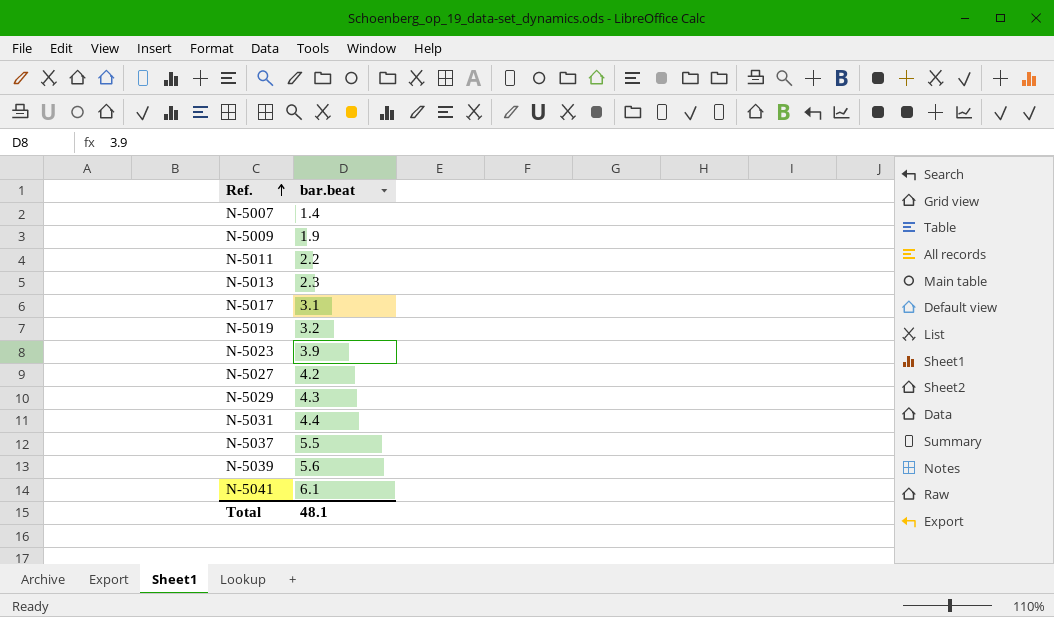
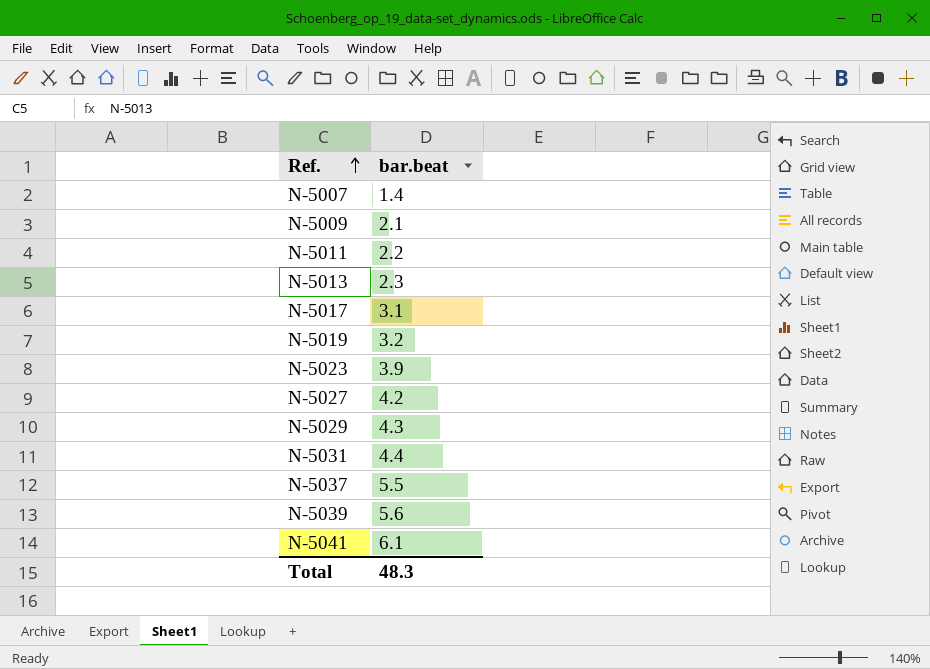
N-5009 | bar.beat: 1.9 -> 2.1
Total | bar.beat: 48.1 -> 48.3

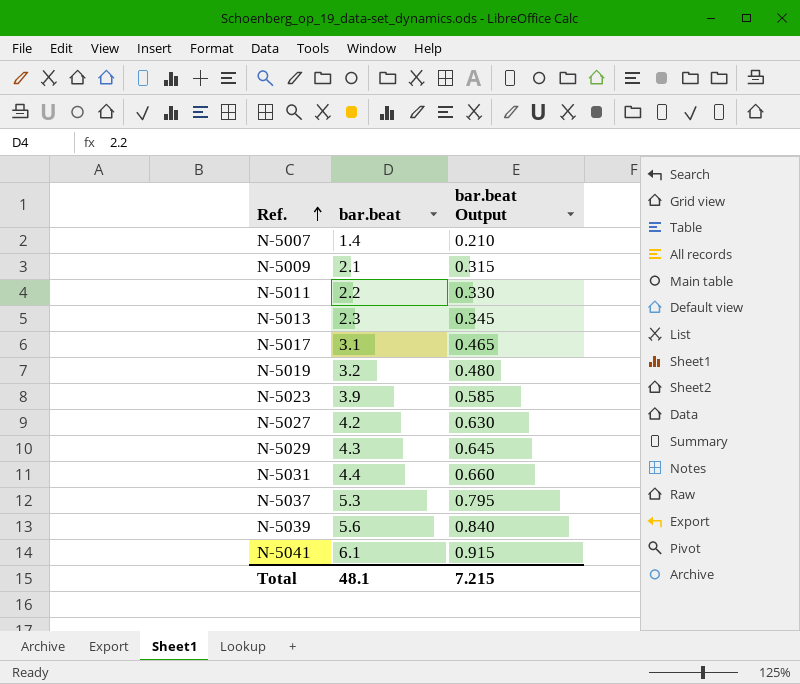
column bar.beat Output | formula: none -> [bar.beat] * 0.15
N-5037 | bar.beat: 5.5 -> 5.3
Total | bar.beat: 48.3 -> 48.1

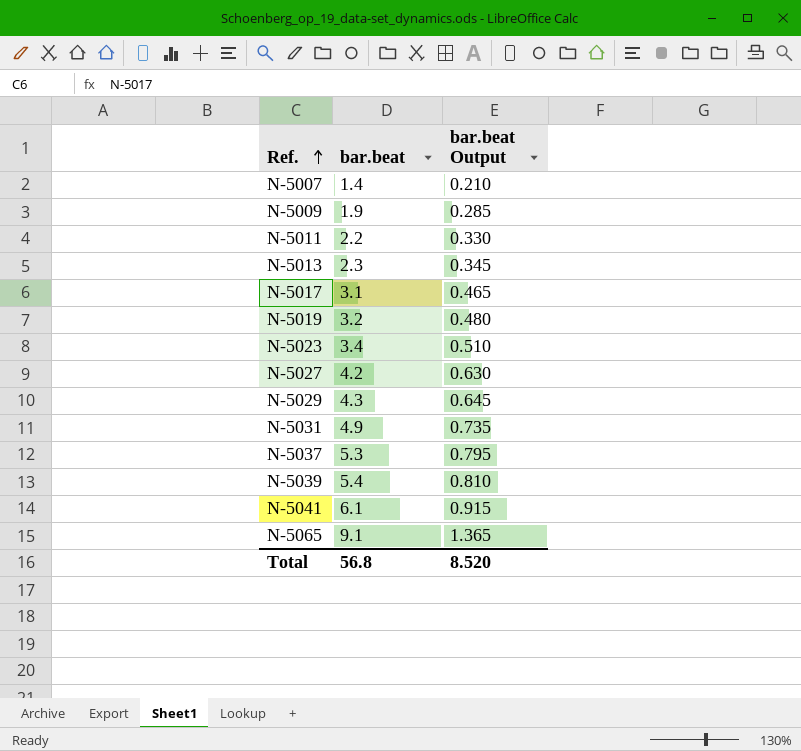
N-5009 | bar.beat: 2.1 -> 1.9
N-5009 | bar.beat Output: 0.315 -> 0.285
N-5023 | bar.beat: 3.9 -> 3.4
N-5023 | bar.beat Output: 0.585 -> 0.510
N-5031 | bar.beat: 4.4 -> 4.9
N-5031 | bar.beat Output: 0.660 -> 0.735
N-5039 | bar.beat: 5.6 -> 5.4
N-5039 | bar.beat Output: 0.840 -> 0.810
row N-5065: none -> 9.1 | 1.365
Total | bar.beat: 48.1 -> 56.8
Total | bar.beat Output: 7.215 -> 8.520

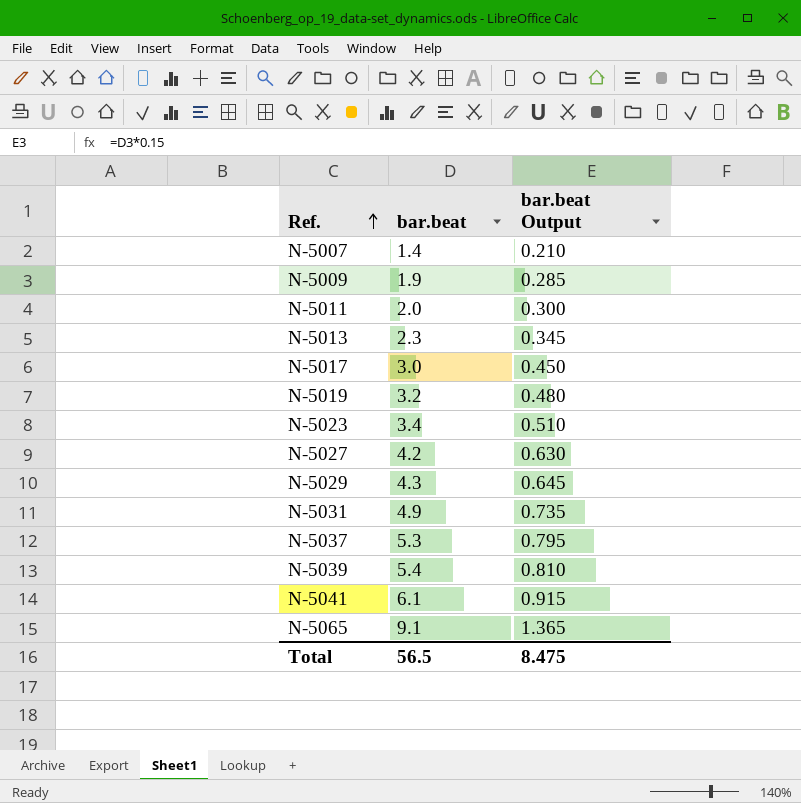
N-5011 | bar.beat: 2.2 -> 2.0
N-5011 | bar.beat Output: 0.330 -> 0.300
N-5017 | bar.beat: 3.1 -> 3.0
N-5017 | bar.beat Output: 0.465 -> 0.450
Total | bar.beat: 56.8 -> 56.5
Total | bar.beat Output: 8.520 -> 8.475

